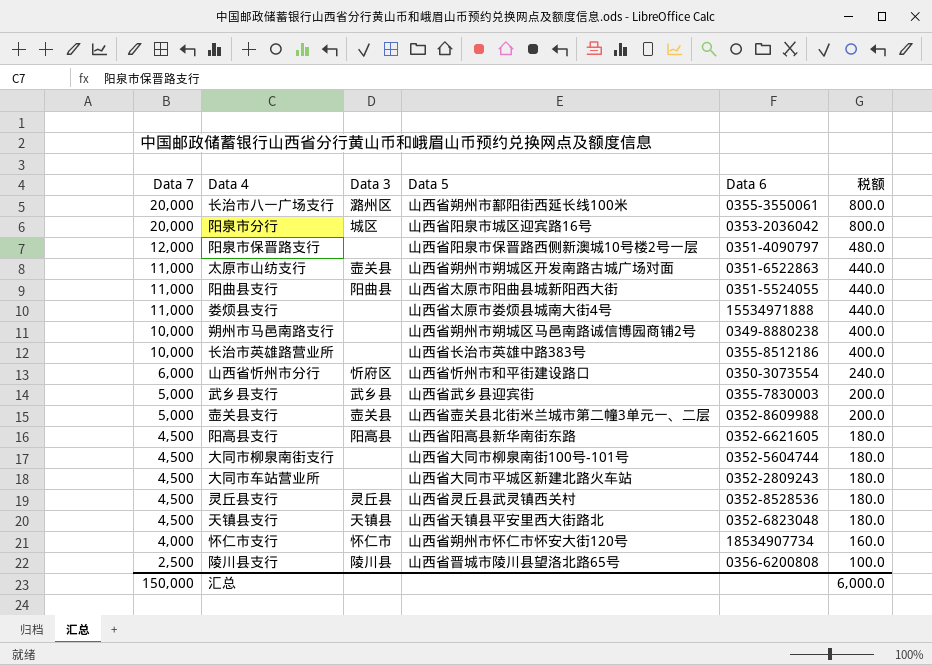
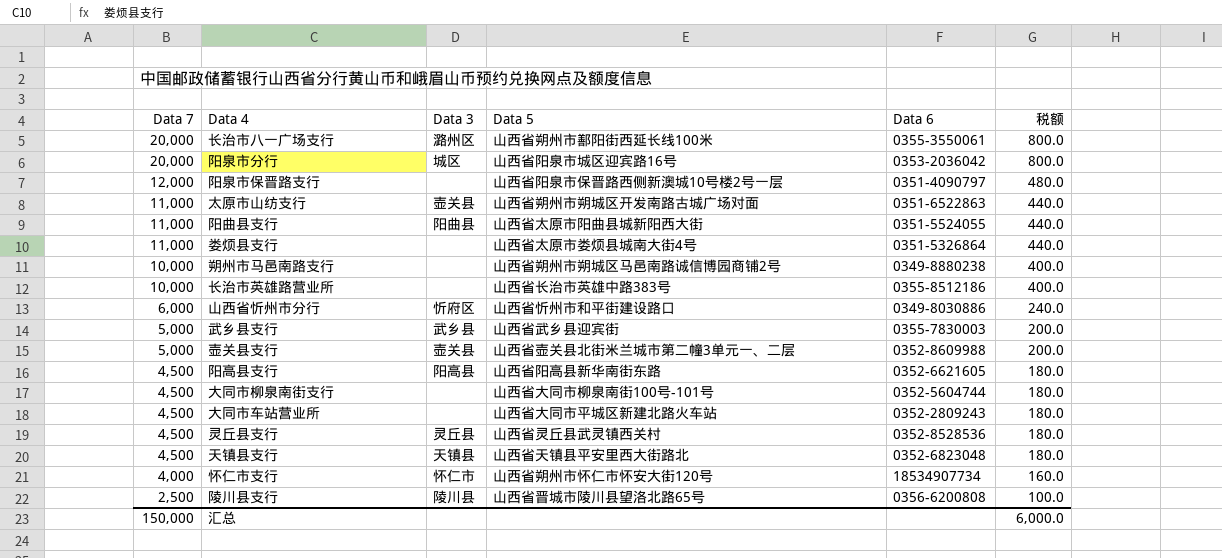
娄烦县支行 | Data 6: 15534971888 -> 0351-5326864
山西省忻州市分行 | Data 6: 0350-3073554 -> 0349-8030886

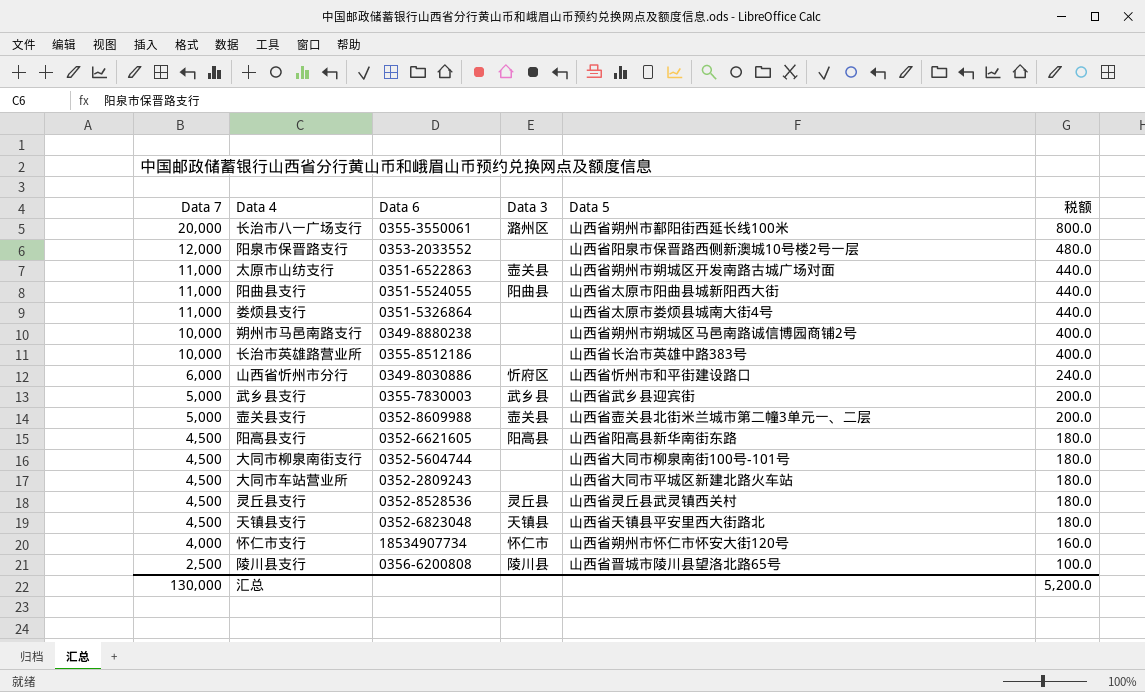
column Data 6 | position: 5 -> 3
row 阳泉市分行: 20,000 | 城区 | 山西省阳泉市城区迎宾路16号 | 0353-2036042 | 800.0 -> none
阳泉市保晋路支行 | Data 6: 0351-4090797 -> 0353-2033552
汇总 | Data 7: 150,000 -> 130,000
汇总 | 税额: 6,000.0 -> 5,200.0

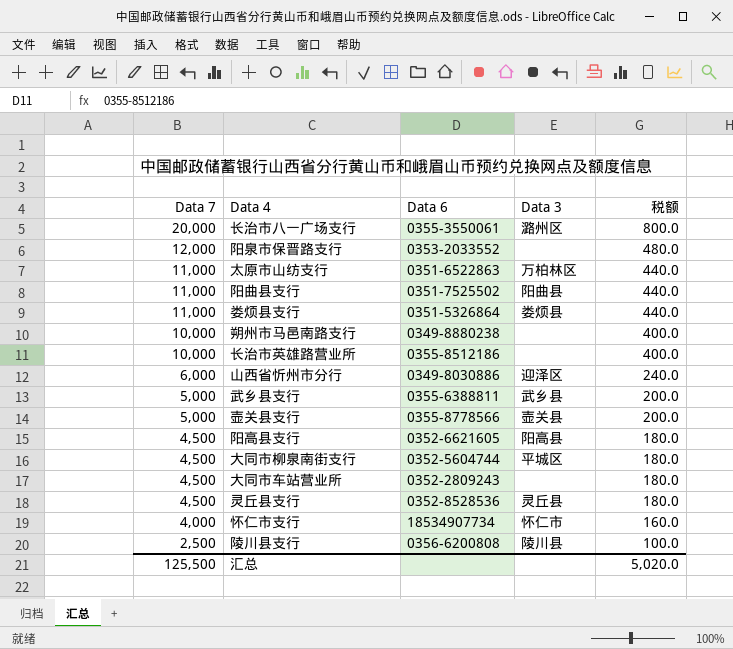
column Data 5 | position: 5 -> none
row 天镇县支行: 4,500 | 0352-6823048 | 天镇县 | 山西省天镇县平安里西大街路北 | 180.0 -> none
太原市山纺支行 | Data 3: 壶关县 -> 万柏林区
阳曲县支行 | Data 6: 0351-5524055 -> 0351-7525502
娄烦县支行 | Data 3: none -> 娄烦县
山西省忻州市分行 | Data 3: 忻府区 -> 迎泽区
武乡县支行 | Data 6: 0355-7830003 -> 0355-6388811
壶关县支行 | Data 6: 0352-8609988 -> 0355-8778566
大同市柳泉南街支行 | Data 3: none -> 平城区
汇总 | Data 7: 130,000 -> 125,500
汇总 | 税额: 5,200.0 -> 5,020.0

